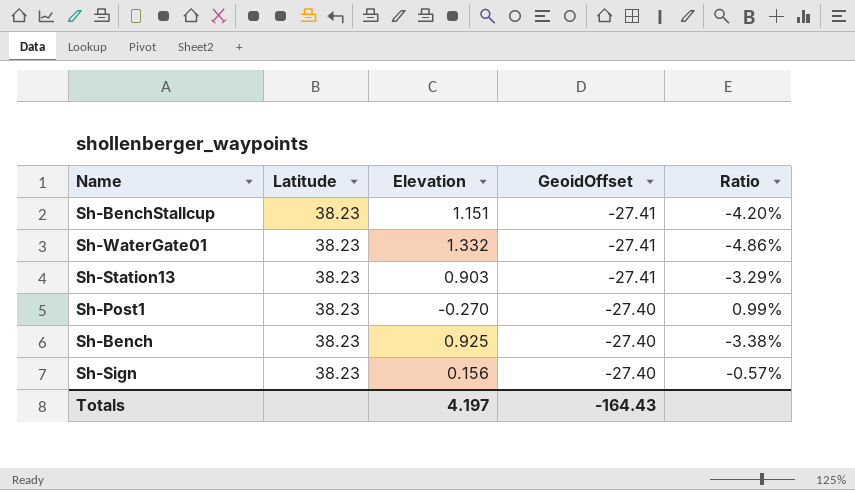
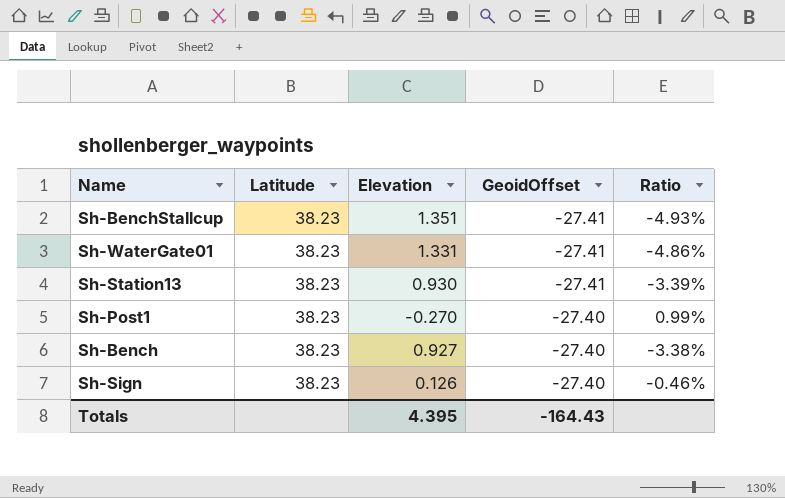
Sh-BenchStallcup | Elevation: 1.151 -> 1.351
Sh-BenchStallcup | Ratio: -4.20% -> -4.93%
Sh-WaterGate01 | Elevation: 1.332 -> 1.331
Sh-Station13 | Elevation: 0.903 -> 0.930
Sh-Station13 | Ratio: -3.29% -> -3.39%
Sh-Bench | Elevation: 0.925 -> 0.927
Sh-Sign | Elevation: 0.156 -> 0.126
Sh-Sign | Ratio: -0.57% -> -0.46%
Totals | Elevation: 4.197 -> 4.395

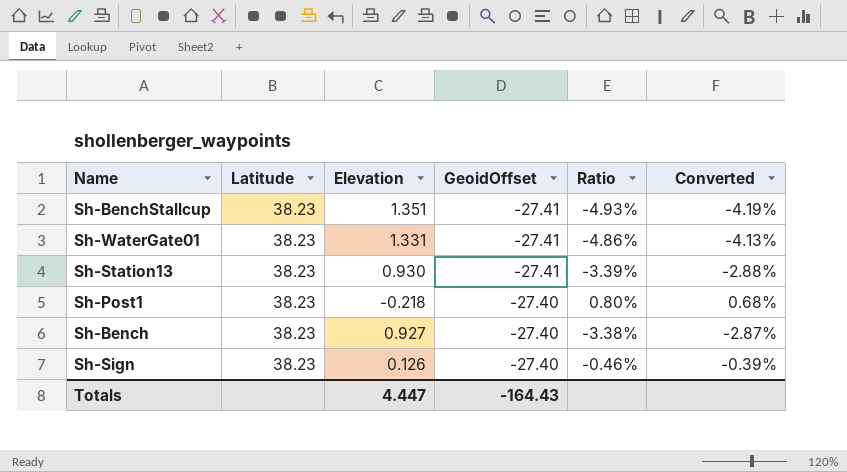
column Converted | formula: none -> [Ratio] * 0.85
Sh-Post1 | Elevation: -0.270 -> -0.218
Sh-Post1 | Ratio: 0.99% -> 0.80%
Totals | Elevation: 4.395 -> 4.447

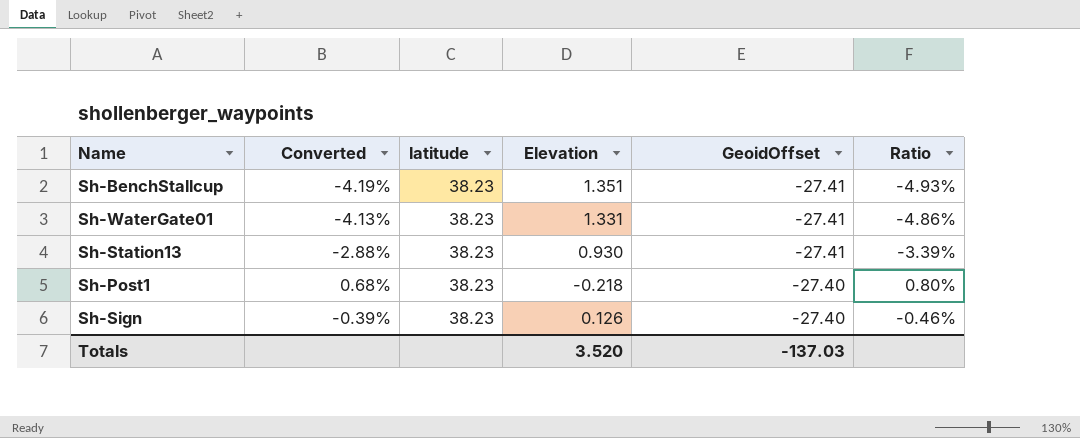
column Converted | position: 6 -> 2
column name: Latitude -> latitude
row Sh-Bench: 38.23 | 0.927 | -27.40 | -3.38% | -2.87% -> none
Totals | Elevation: 4.447 -> 3.520
Totals | GeoidOffset: -164.43 -> -137.03

